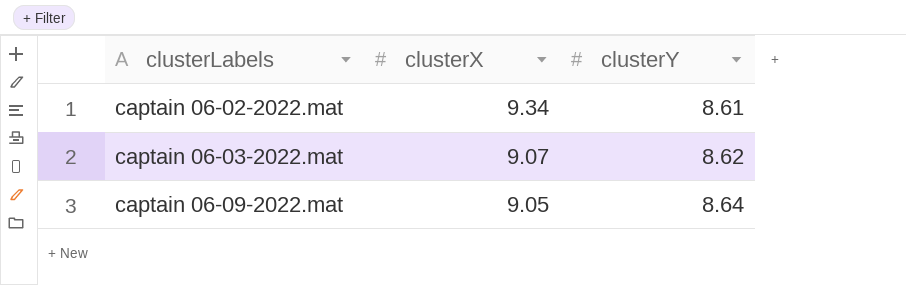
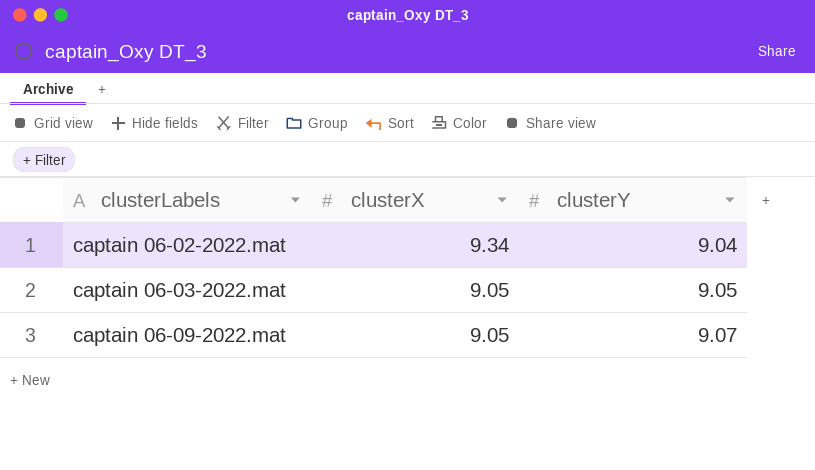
captain 06-02-2022.mat | clusterY: 8.61 -> 9.04
captain 06-03-2022.mat | clusterX: 9.07 -> 9.05
captain 06-03-2022.mat | clusterY: 8.62 -> 9.05
captain 06-09-2022.mat | clusterY: 8.64 -> 9.07

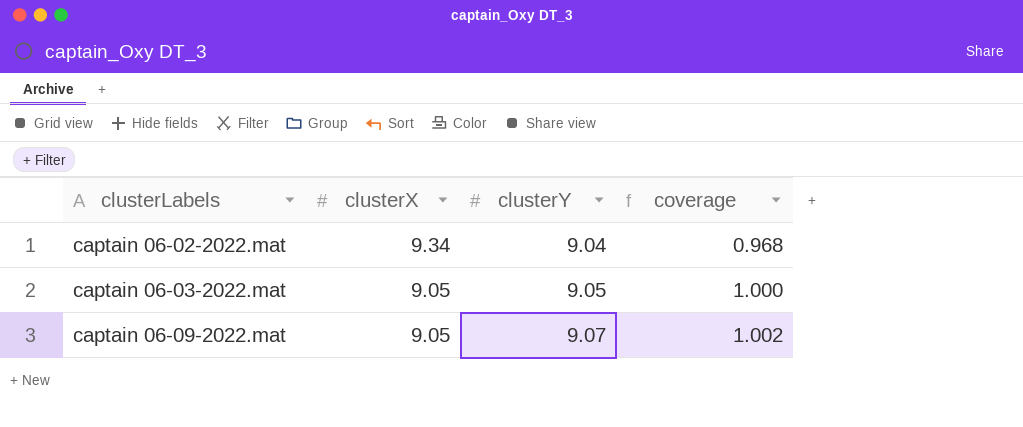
column coverage | formula: none -> [clusterY] / [clusterX]

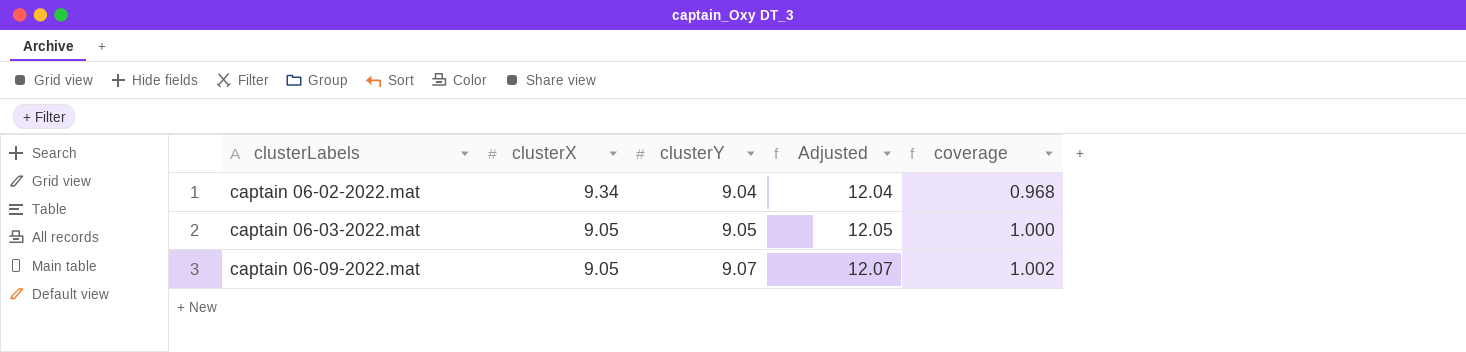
column Adjusted | formula: none -> [clusterY] + 3

